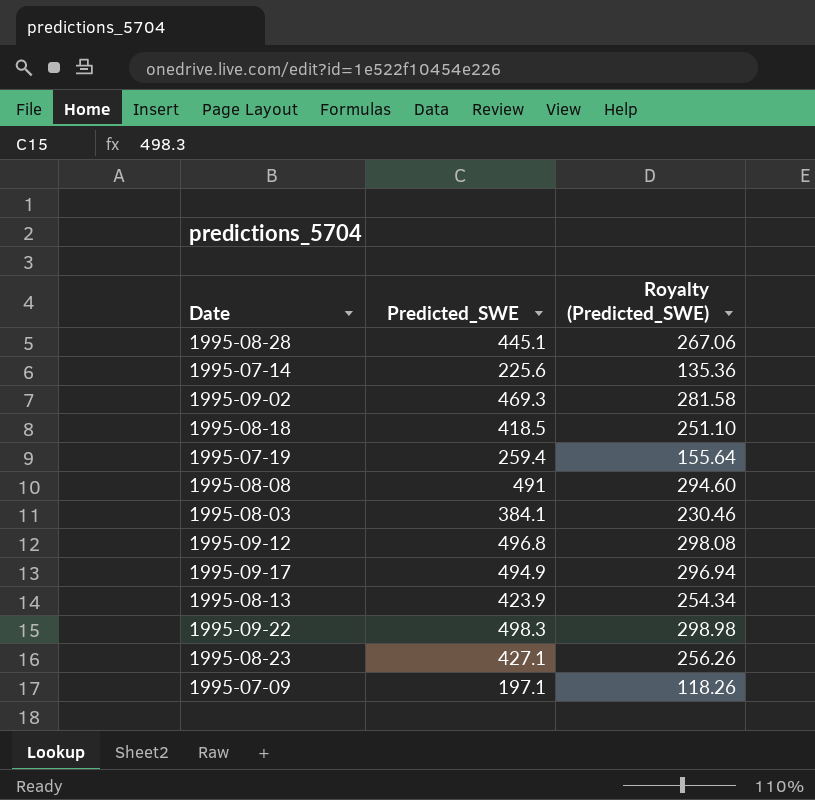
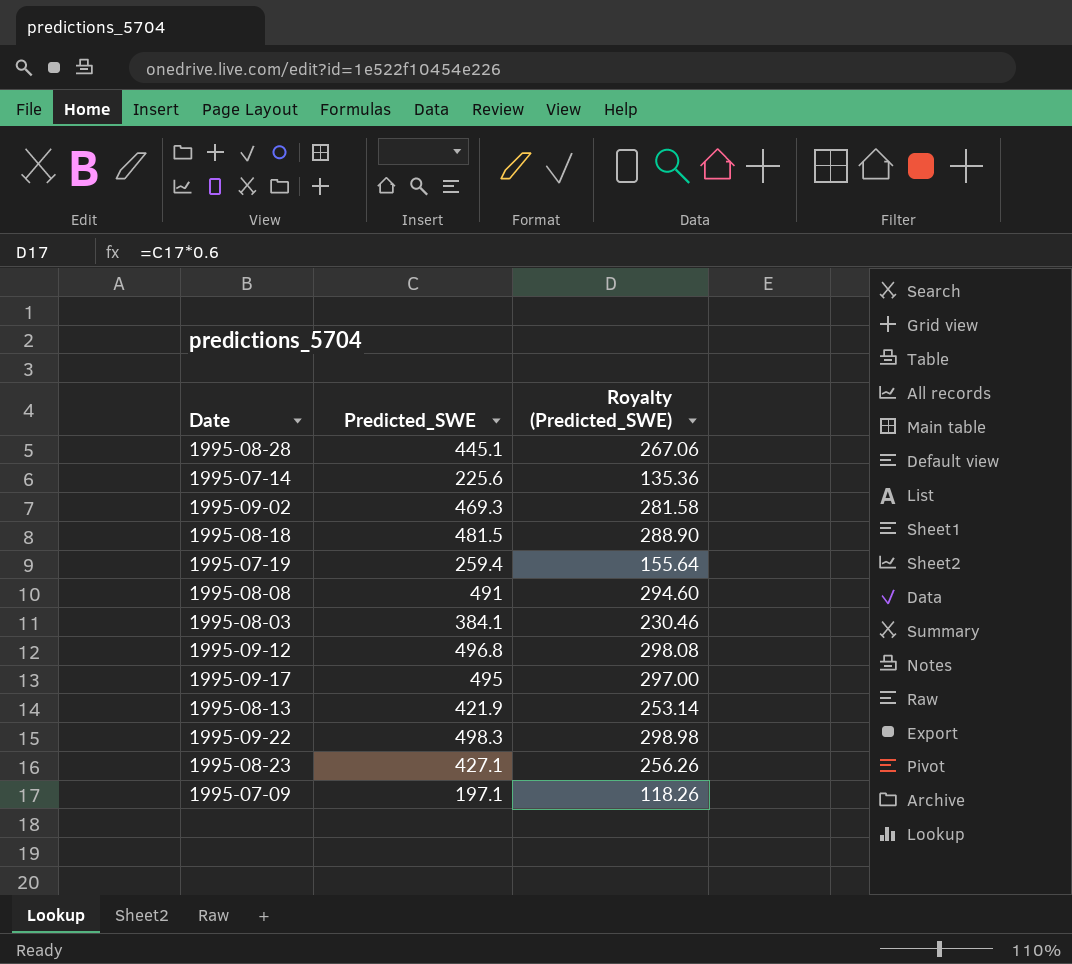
1995-08-18 | Predicted_SWE: 418.5 -> 481.5
1995-08-18 | Royalty (Predicted_SWE): 251.10 -> 288.90
1995-09-17 | Predicted_SWE: 494.9 -> 495
1995-09-17 | Royalty (Predicted_SWE): 296.94 -> 297.00
1995-08-13 | Predicted_SWE: 423.9 -> 421.9
1995-08-13 | Royalty (Predicted_SWE): 254.34 -> 253.14

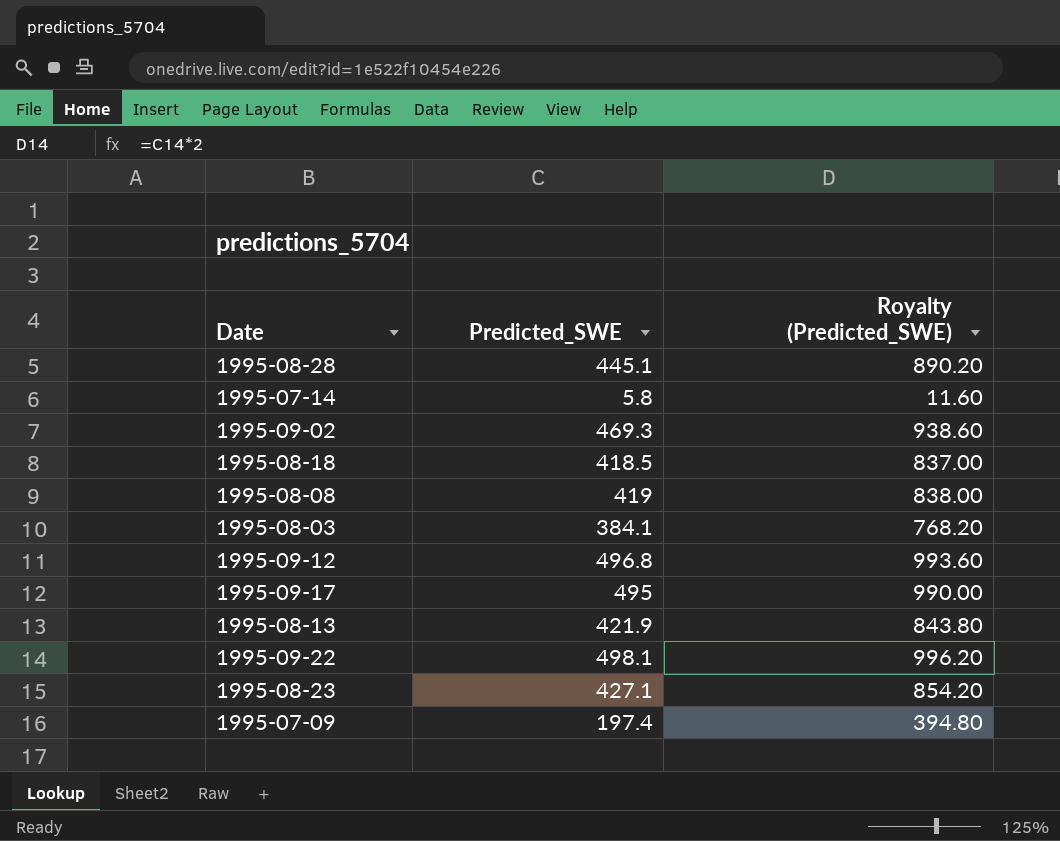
column Royalty (Predicted_SWE) | formula: [Predicted_SWE] * 0.6 -> [Predicted_SWE] * 2
row 1995-07-19: 259.4 | 155.64 -> none
1995-07-14 | Predicted_SWE: 225.6 -> 5.8
1995-08-18 | Predicted_SWE: 481.5 -> 418.5
1995-08-08 | Predicted_SWE: 491 -> 419
1995-09-22 | Predicted_SWE: 498.3 -> 498.1
1995-07-09 | Predicted_SWE: 197.1 -> 197.4

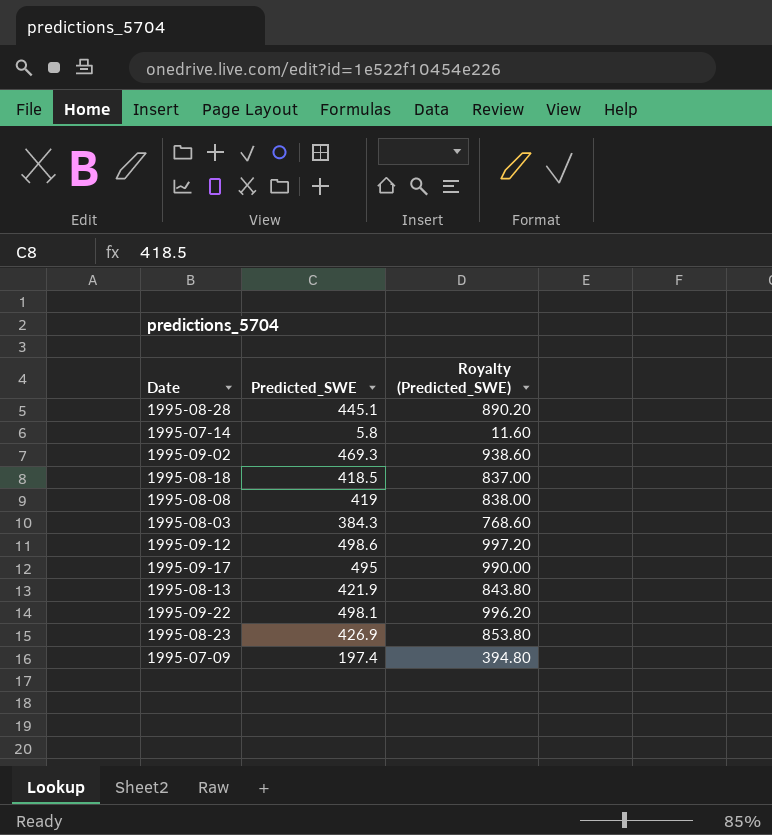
1995-08-03 | Predicted_SWE: 384.1 -> 384.3
1995-08-03 | Royalty (Predicted_SWE): 768.20 -> 768.60
1995-09-12 | Predicted_SWE: 496.8 -> 498.6
1995-09-12 | Royalty (Predicted_SWE): 993.60 -> 997.20
1995-08-23 | Predicted_SWE: 427.1 -> 426.9
1995-08-23 | Royalty (Predicted_SWE): 854.20 -> 853.80

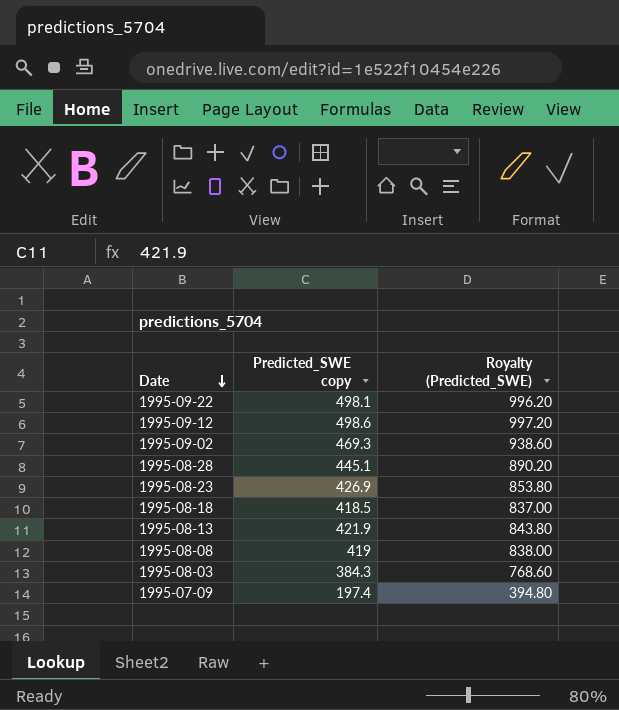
row order: none -> Date descending
column name: Predicted_SWE -> Predicted_SWE copy
row 1995-07-14: 5.8 | 11.60 -> none
row 1995-09-17: 495 | 990.00 -> none

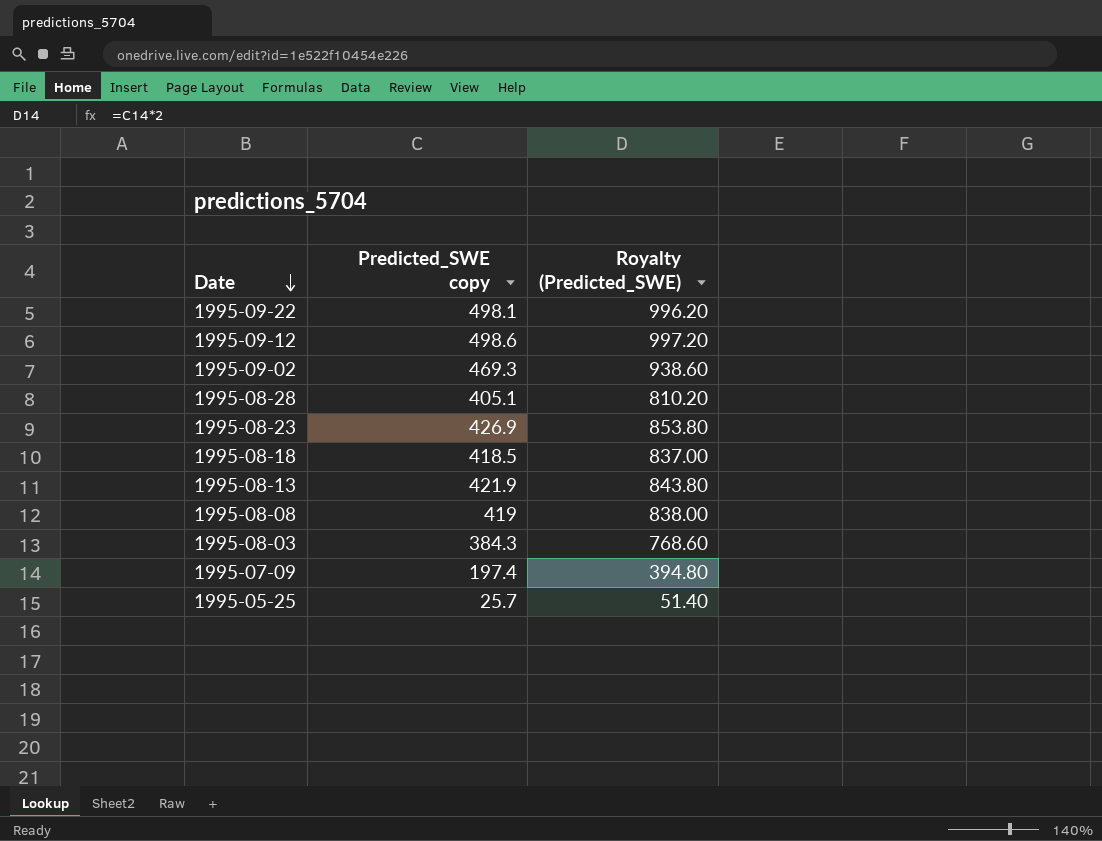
1995-08-28 | Predicted_SWE copy: 445.1 -> 405.1
1995-08-28 | Royalty (Predicted_SWE): 890.20 -> 810.20
row 1995-05-25: none -> 25.7 | 51.40

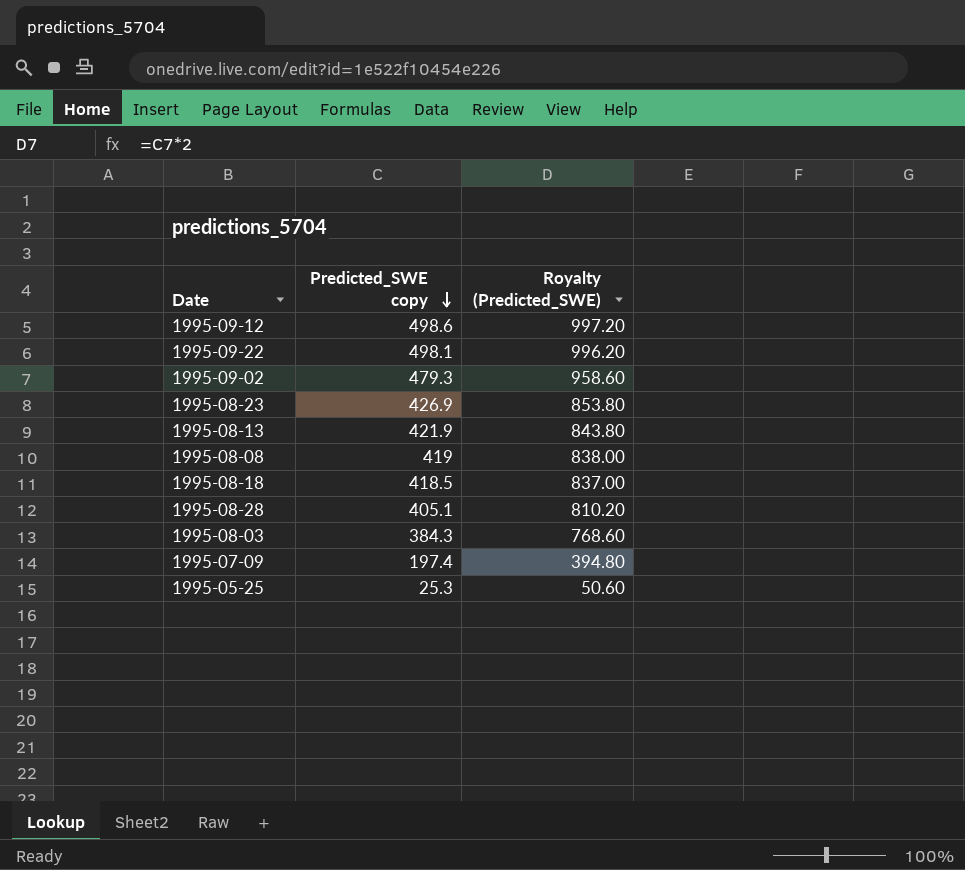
row order: Date descending -> Predicted_SWE copy descending
1995-09-02 | Predicted_SWE copy: 469.3 -> 479.3
1995-09-02 | Royalty (Predicted_SWE): 938.60 -> 958.60
1995-05-25 | Predicted_SWE copy: 25.7 -> 25.3
1995-05-25 | Royalty (Predicted_SWE): 51.40 -> 50.60

